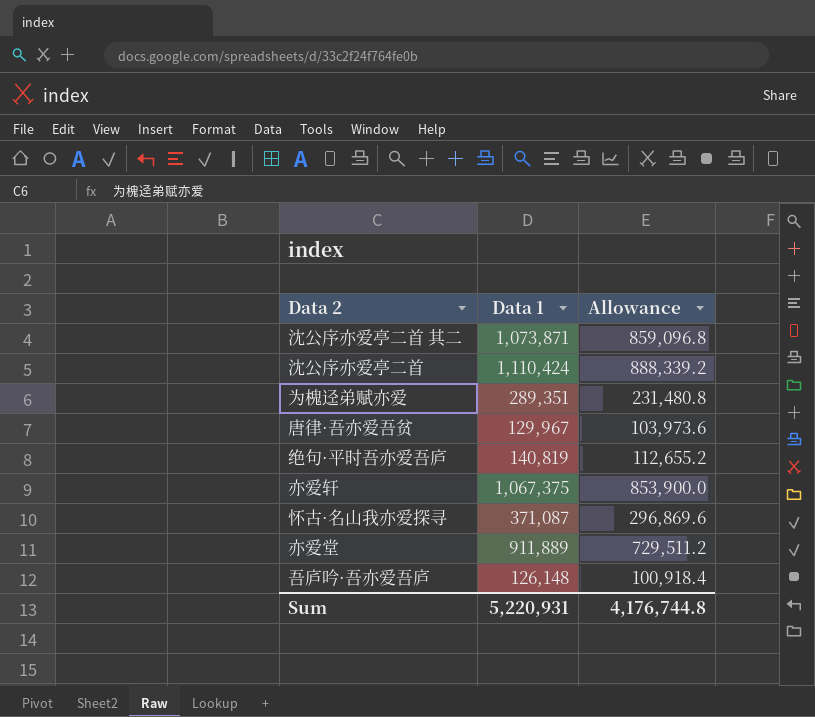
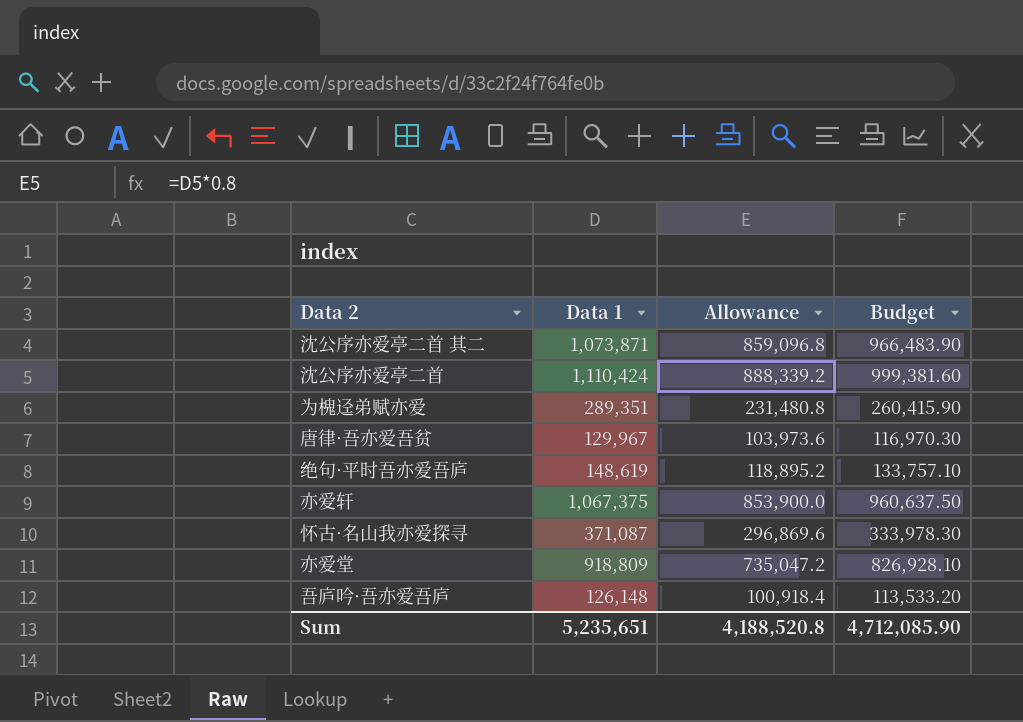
column Budget | formula: none -> [Data 1] * 0.9
绝句·平时吾亦爱吾庐 | Data 1: 140,819 -> 148,619
绝句·平时吾亦爱吾庐 | Allowance: 112,655.2 -> 118,895.2
亦爱堂 | Data 1: 911,889 -> 918,809
亦爱堂 | Allowance: 729,511.2 -> 735,047.2
Sum | Data 1: 5,220,931 -> 5,235,651
Sum | Allowance: 4,176,744.8 -> 4,188,520.8

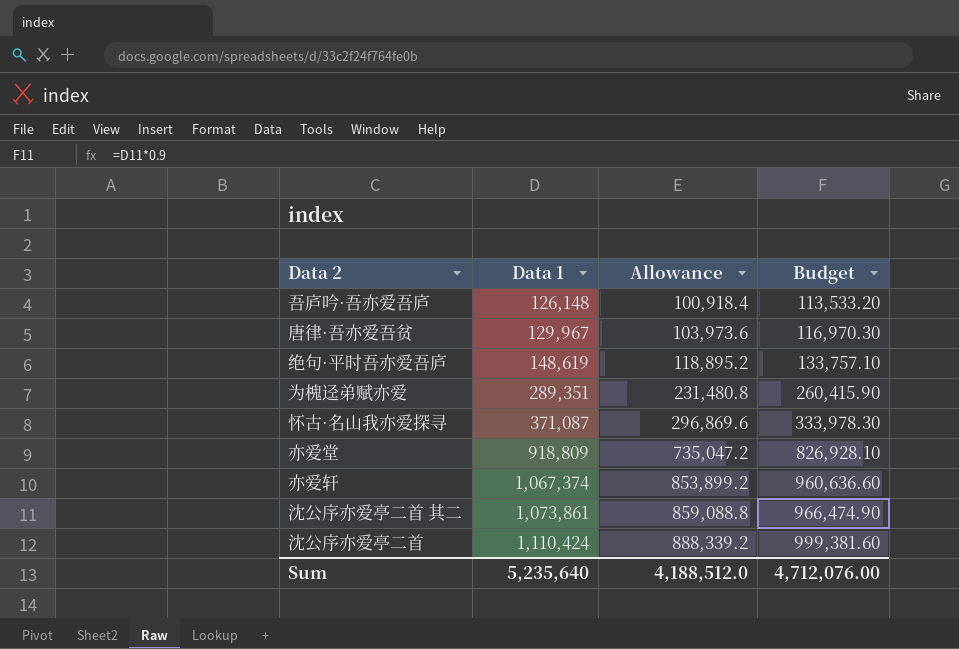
row order: none -> Data 1 ascending
亦爱轩 | Data 1: 1,067,375 -> 1,067,374
亦爱轩 | Allowance: 853,900.0 -> 853,899.2
亦爱轩 | Budget: 960,637.50 -> 960,636.60
沈公序亦爱亭二首 其二 | Data 1: 1,073,871 -> 1,073,861
沈公序亦爱亭二首 其二 | Allowance: 859,096.8 -> 859,088.8
沈公序亦爱亭二首 其二 | Budget: 966,483.90 -> 966,474.90
Sum | Data 1: 5,235,651 -> 5,235,640
Sum | Allowance: 4,188,520.8 -> 4,188,512.0
Sum | Budget: 4,712,085.90 -> 4,712,076.00

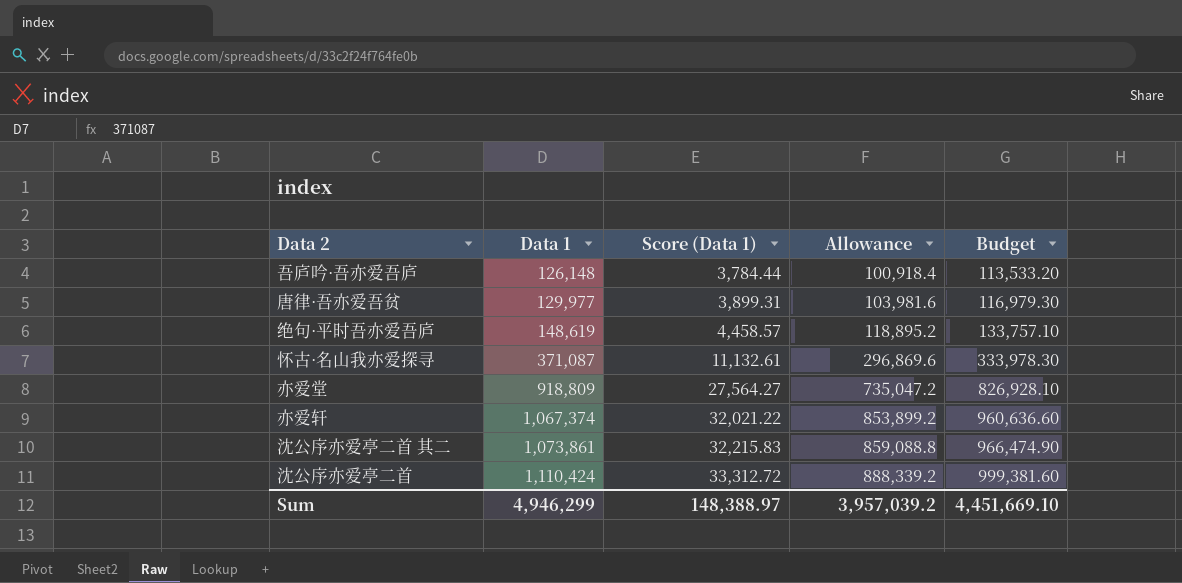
column Score (Data 1) | formula: none -> [Data 1] * 0.03
row 为槐迳弟赋亦爱: 289,351 | 231,480.8 | 260,415.90 -> none
唐律·吾亦爱吾贫 | Data 1: 129,967 -> 129,977
唐律·吾亦爱吾贫 | Allowance: 103,973.6 -> 103,981.6
唐律·吾亦爱吾贫 | Budget: 116,970.30 -> 116,979.30
Sum | Data 1: 5,235,640 -> 4,946,299
Sum | Allowance: 4,188,512.0 -> 3,957,039.2
Sum | Budget: 4,712,076.00 -> 4,451,669.10

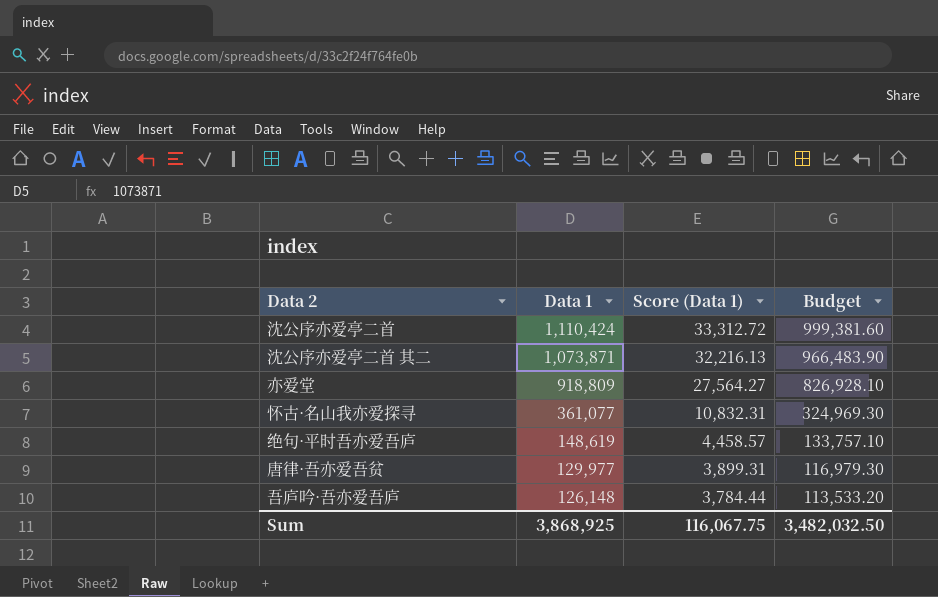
row order: Data 1 ascending -> Data 1 descending
column Allowance | formula: [Data 1] * 0.8 -> none
row 亦爱轩: 1,067,374 | 32,021.22 | 853,899.2 | 960,636.60 -> none
沈公序亦爱亭二首 其二 | Data 1: 1,073,861 -> 1,073,871
沈公序亦爱亭二首 其二 | Score (Data 1): 32,215.83 -> 32,216.13
沈公序亦爱亭二首 其二 | Budget: 966,474.90 -> 966,483.90
怀古·名山我亦爱探寻 | Data 1: 371,087 -> 361,077
怀古·名山我亦爱探寻 | Score (Data 1): 11,132.61 -> 10,832.31
怀古·名山我亦爱探寻 | Budget: 333,978.30 -> 324,969.30
Sum | Data 1: 4,946,299 -> 3,868,925
Sum | Score (Data 1): 148,388.97 -> 116,067.75
Sum | Budget: 4,451,669.10 -> 3,482,032.50

